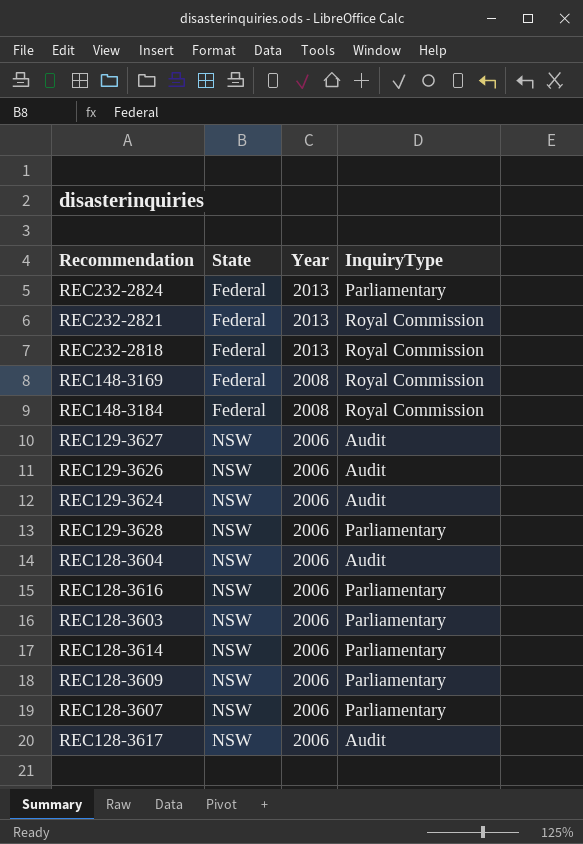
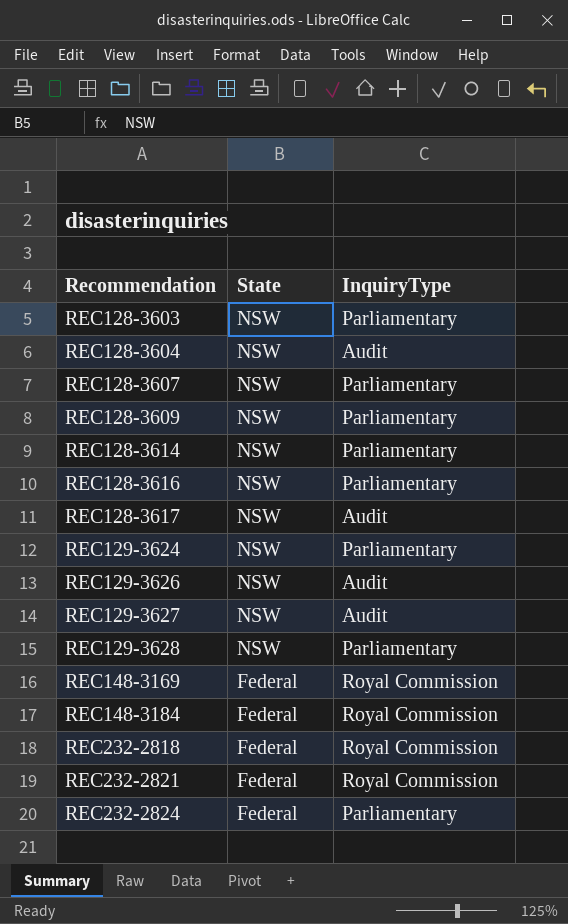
row order: State ascending -> Recommendation ascending
column Year | position: 3 -> none
REC129-3624 | InquiryType: Audit -> Parliamentary

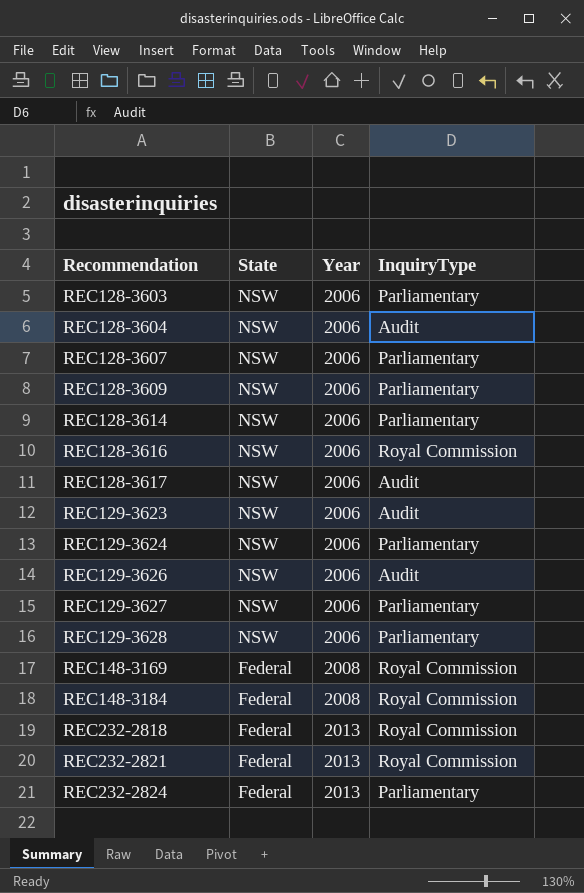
column Year | position: none -> 3
REC128-3616 | InquiryType: Parliamentary -> Royal Commission
row REC129-3623: none -> NSW | 2006 | Audit
REC129-3627 | InquiryType: Audit -> Parliamentary

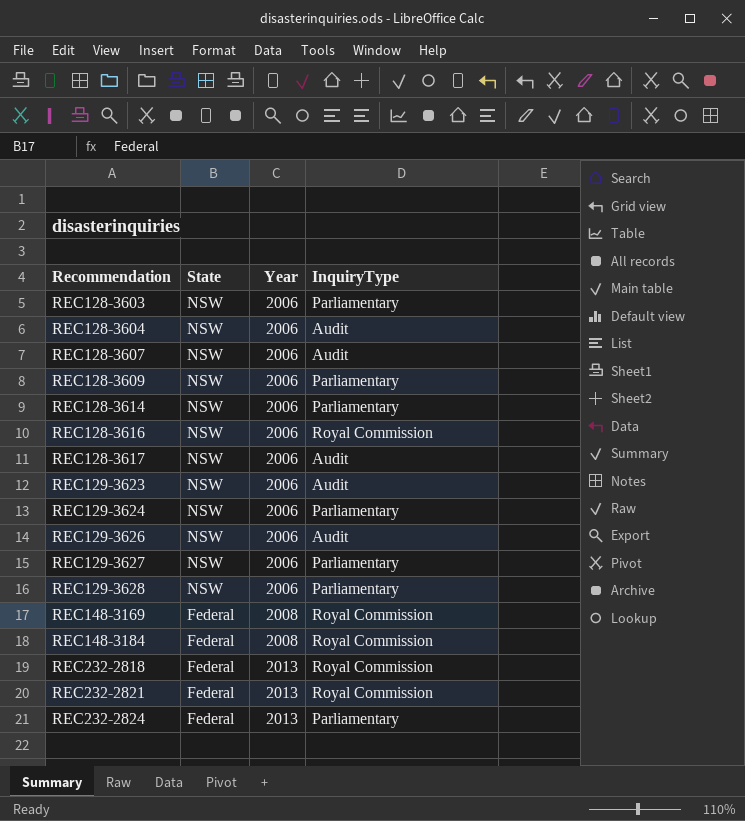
REC128-3607 | InquiryType: Parliamentary -> Audit

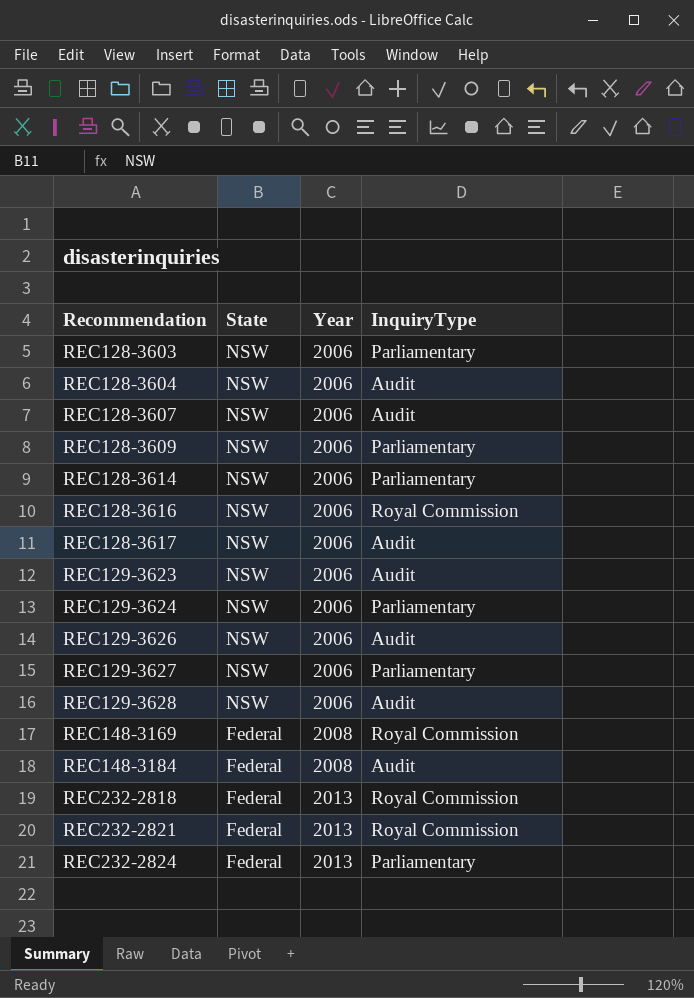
REC129-3628 | InquiryType: Parliamentary -> Audit
REC148-3184 | InquiryType: Royal Commission -> Audit

